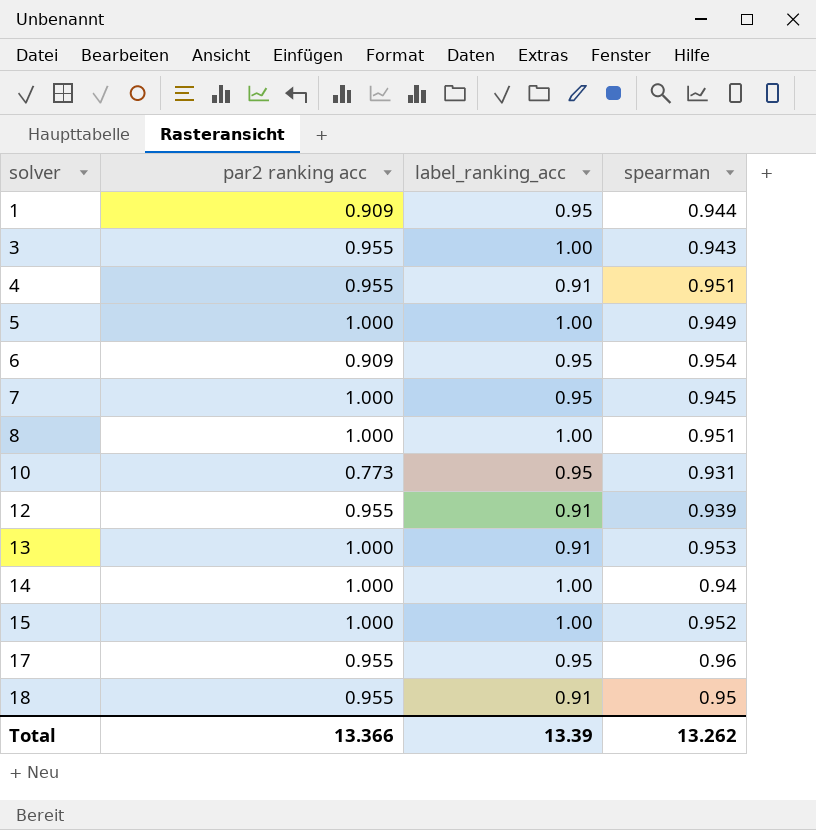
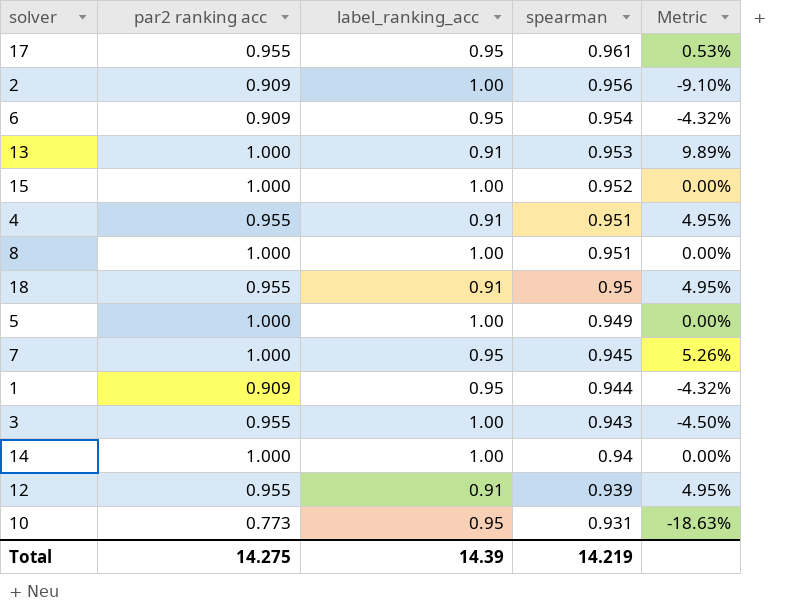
row order: solver ascending -> spearman descending
column Metric | formula: none -> ([par2 ranking acc] - [label_ranking_acc]) / [label_ranking_acc]
17 | spearman: 0.96 -> 0.961
row 2: none -> 0.909 | 1.00 | 0.956 | -9.10%
Total | par2 ranking acc: 13.366 -> 14.275
Total | label_ranking_acc: 13.39 -> 14.39
Total | spearman: 13.262 -> 14.219

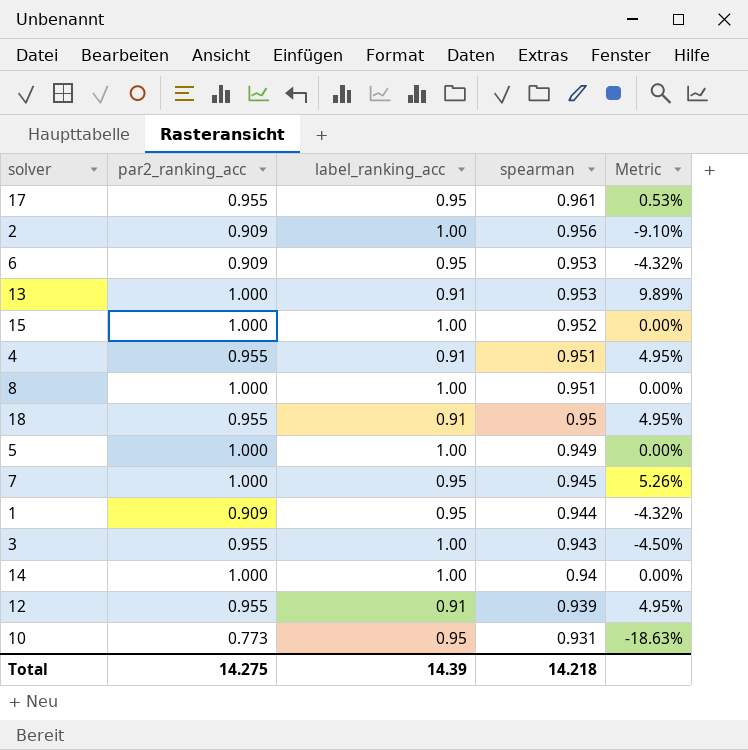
column name: par2 ranking acc -> par2_ranking_acc
6 | spearman: 0.954 -> 0.953
Total | spearman: 14.219 -> 14.218

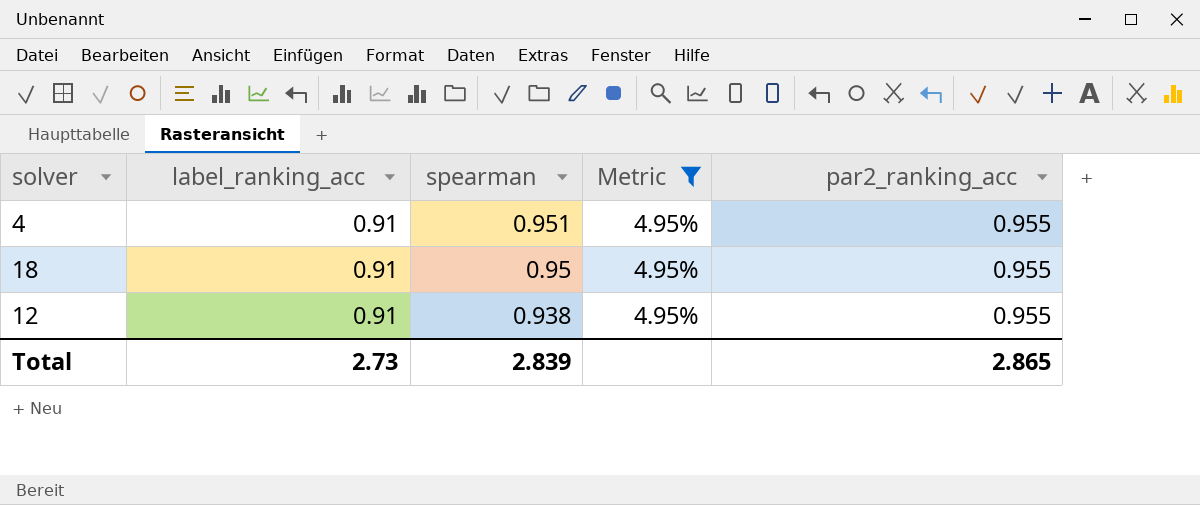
filter: none -> Metric = 4.95%
column par2_ranking_acc | position: 2 -> 5
12 | spearman: 0.939 -> 0.938
Total | label_ranking_acc: 14.39 -> 2.73
Total | spearman: 14.218 -> 2.839
Total | par2_ranking_acc: 14.275 -> 2.865

